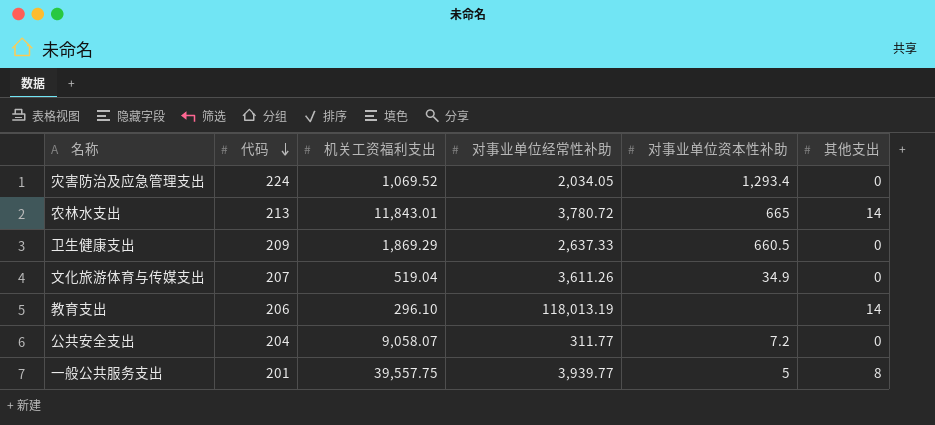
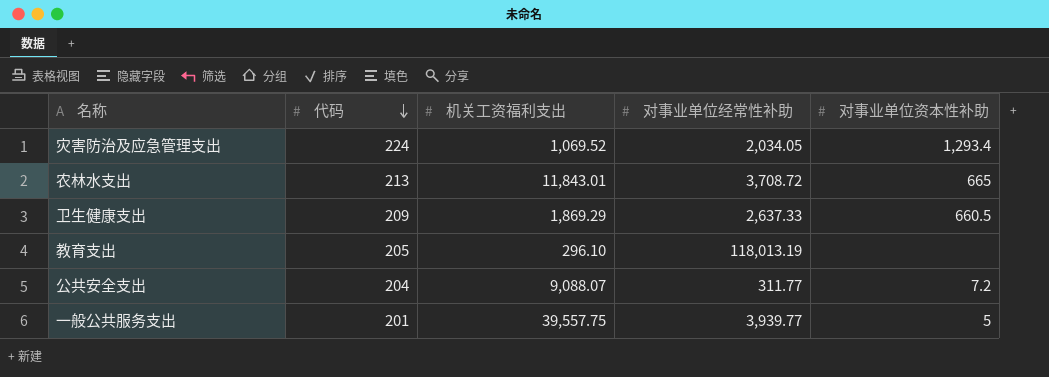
column 其他支出 | position: 6 -> none
row 文化旅游体育与传媒支出: 207 | 519.04 | 3,611.26 | 34.9 | 0 -> none
农林水支出 | 对事业单位经常性补助: 3,780.72 -> 3,708.72
教育支出 | 代码: 206 -> 205
公共安全支出 | 机关工资福利支出: 9,058.07 -> 9,088.07

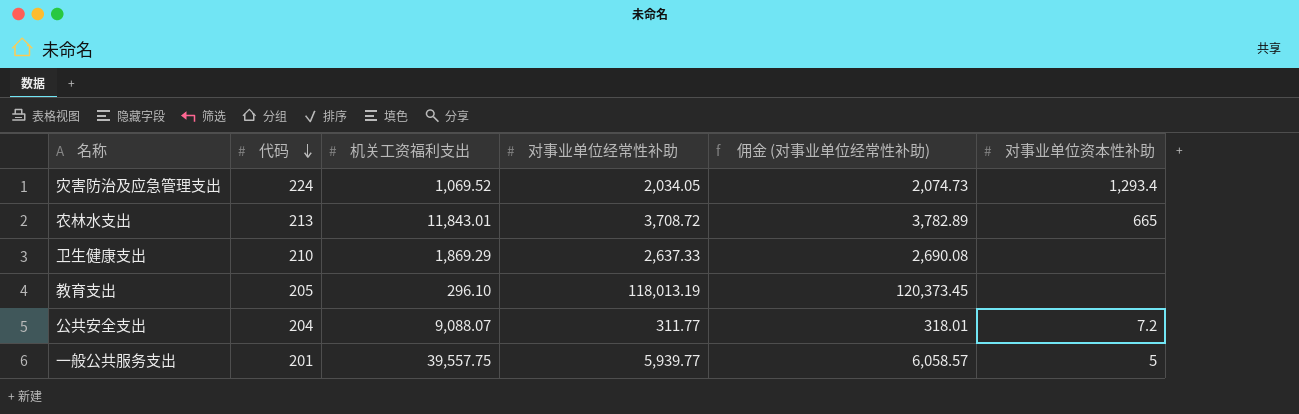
column 佣金 (对事业单位经常性补助) | formula: none -> [对事业单位经常性补助] * 1.02
卫生健康支出 | 代码: 209 -> 210
卫生健康支出 | 对事业单位资本性补助: 660.5 -> none
一般公共服务支出 | 对事业单位经常性补助: 3,939.77 -> 5,939.77

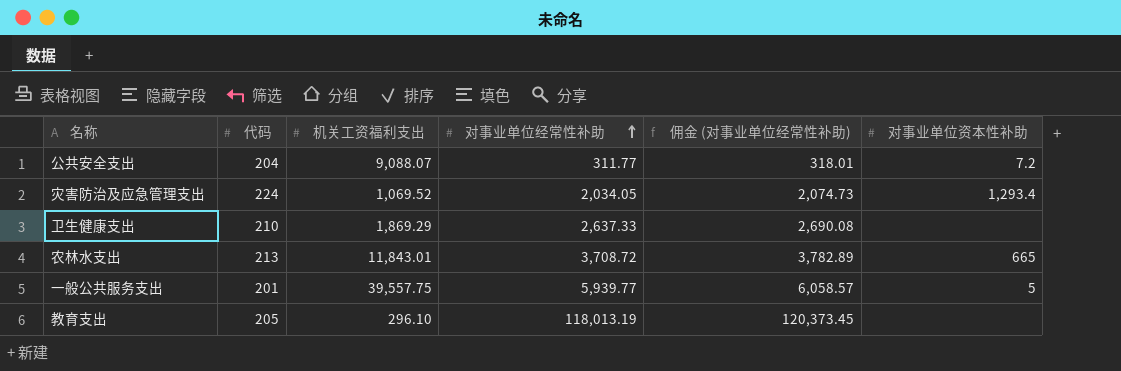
row order: 代码 descending -> 对事业单位经常性补助 ascending

